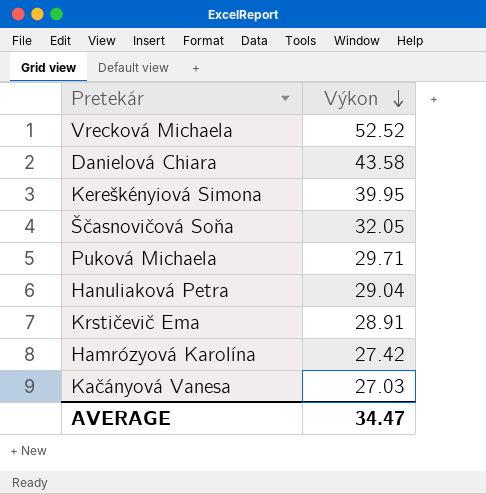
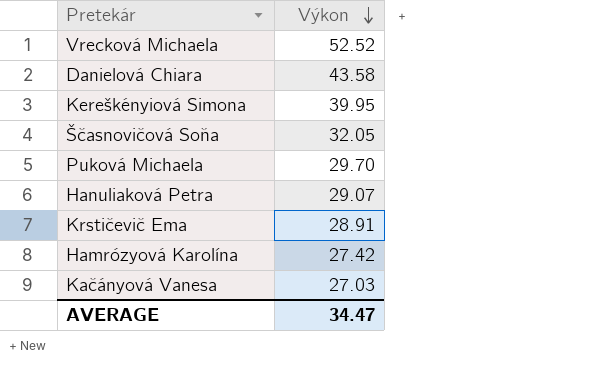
Puková Michaela | Výkon: 29.71 -> 29.70
Hanuliaková Petra | Výkon: 29.04 -> 29.07

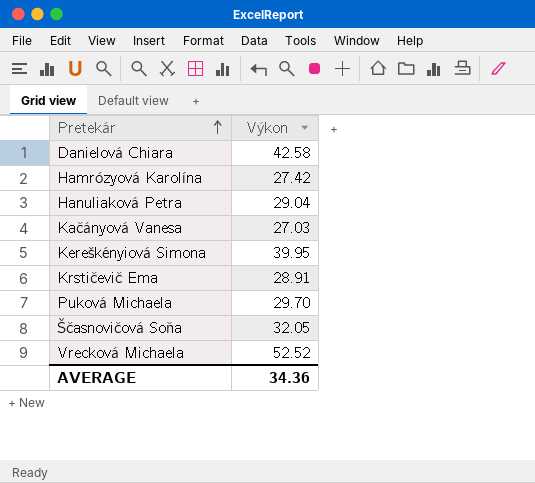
row order: Výkon descending -> Pretekár ascending
Danielová Chiara | Výkon: 43.58 -> 42.58
Hanuliaková Petra | Výkon: 29.07 -> 29.04
AVERAGE | Výkon: 34.47 -> 34.36

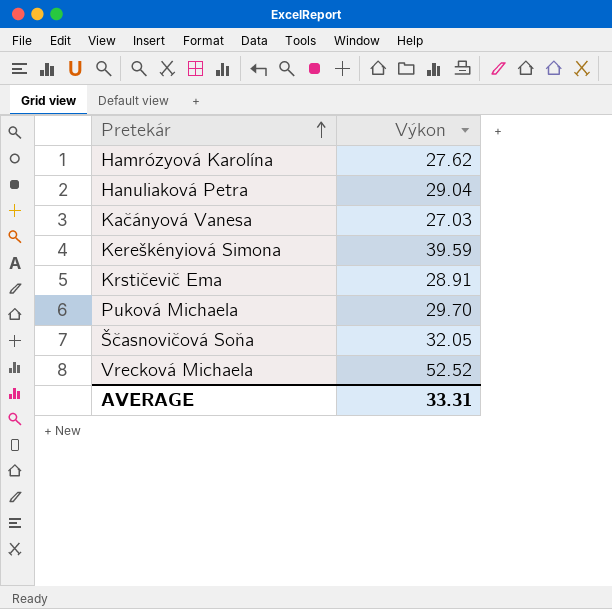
row Danielová Chiara: 42.58 -> none
Hamrózyová Karolína | Výkon: 27.42 -> 27.62
Kereškényiová Simona | Výkon: 39.95 -> 39.59
AVERAGE | Výkon: 34.36 -> 33.31

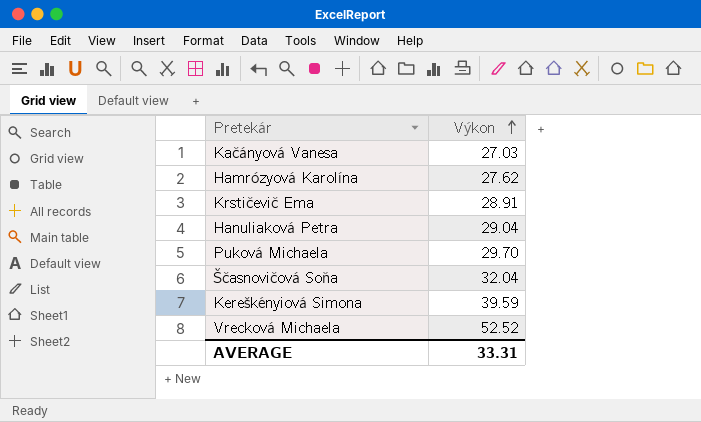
row order: Pretekár ascending -> Výkon ascending
Ščasnovičová Soňa | Výkon: 32.05 -> 32.04

